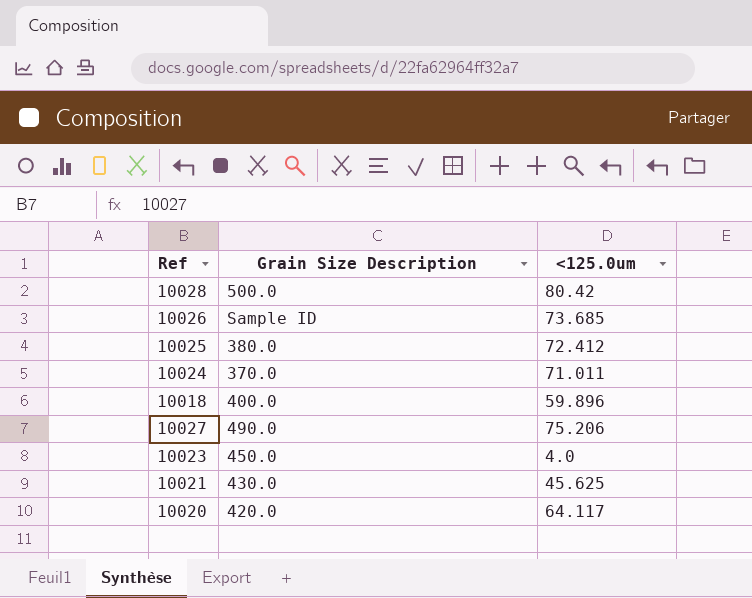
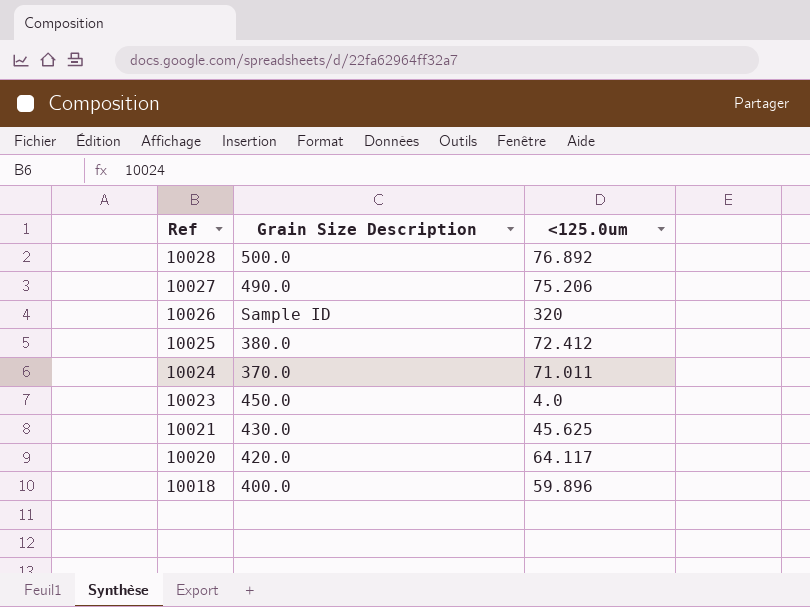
row order: none -> Ref descending
10028 | <125.0um: 80.42 -> 76.892
10026 | <125.0um: 73.685 -> 320

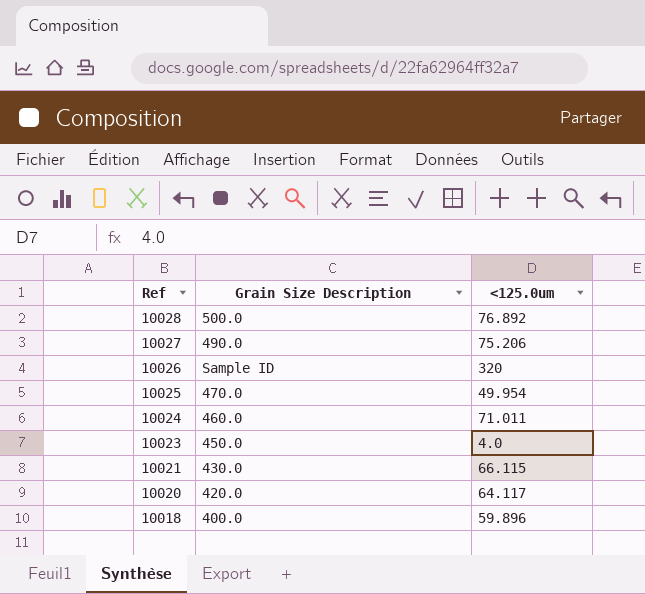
10025 | Grain Size Description: 380.0 -> 470.0
10025 | <125.0um: 72.412 -> 49.954
10024 | Grain Size Description: 370.0 -> 460.0
10021 | <125.0um: 45.625 -> 66.115

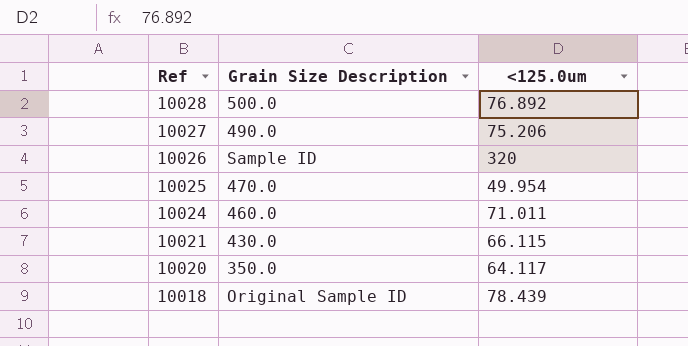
row 10023: 450.0 | 4.0 -> none
10020 | Grain Size Description: 420.0 -> 350.0
10018 | Grain Size Description: 400.0 -> Original Sample ID
10018 | <125.0um: 59.896 -> 78.439

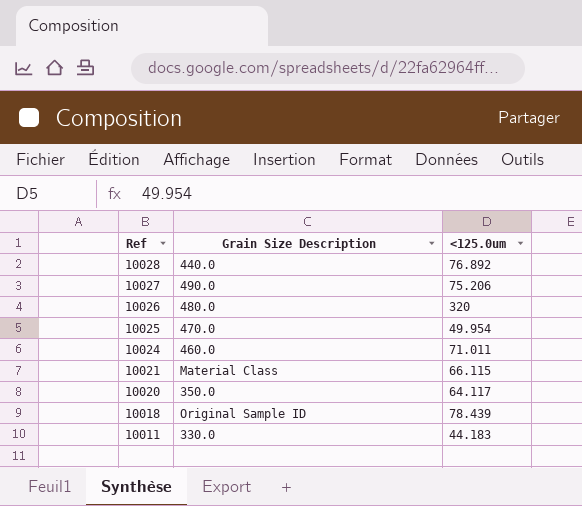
10028 | Grain Size Description: 500.0 -> 440.0
10026 | Grain Size Description: Sample ID -> 480.0
10021 | Grain Size Description: 430.0 -> Material Class
row 10011: none -> 330.0 | 44.183

